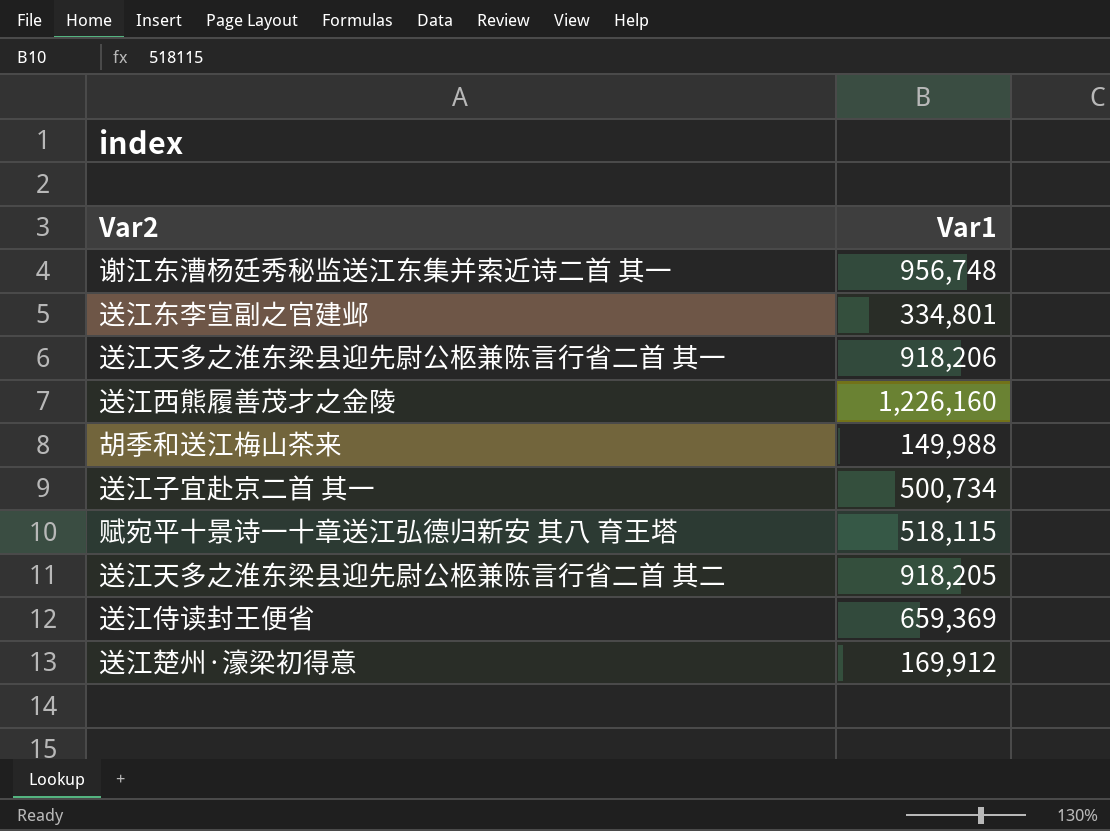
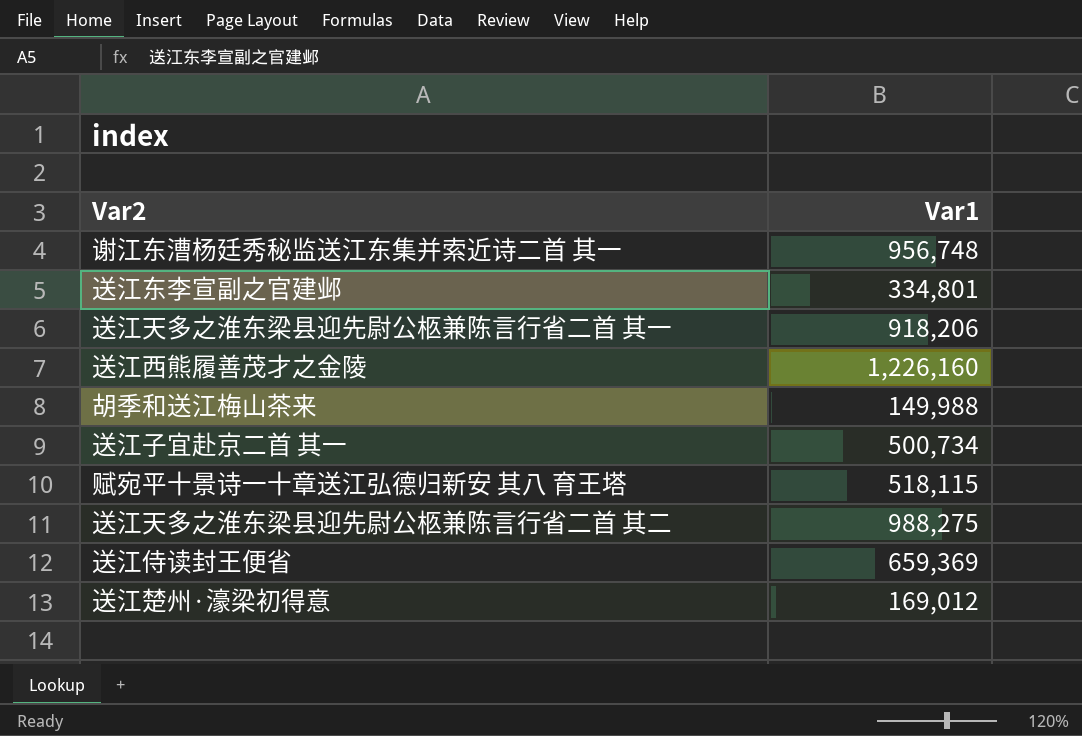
送江天多之淮东梁县迎先尉公柩兼陈言行省二首 其二 | Var1: 918,205 -> 988,275
送江楚州·濠梁初得意 | Var1: 169,912 -> 169,012

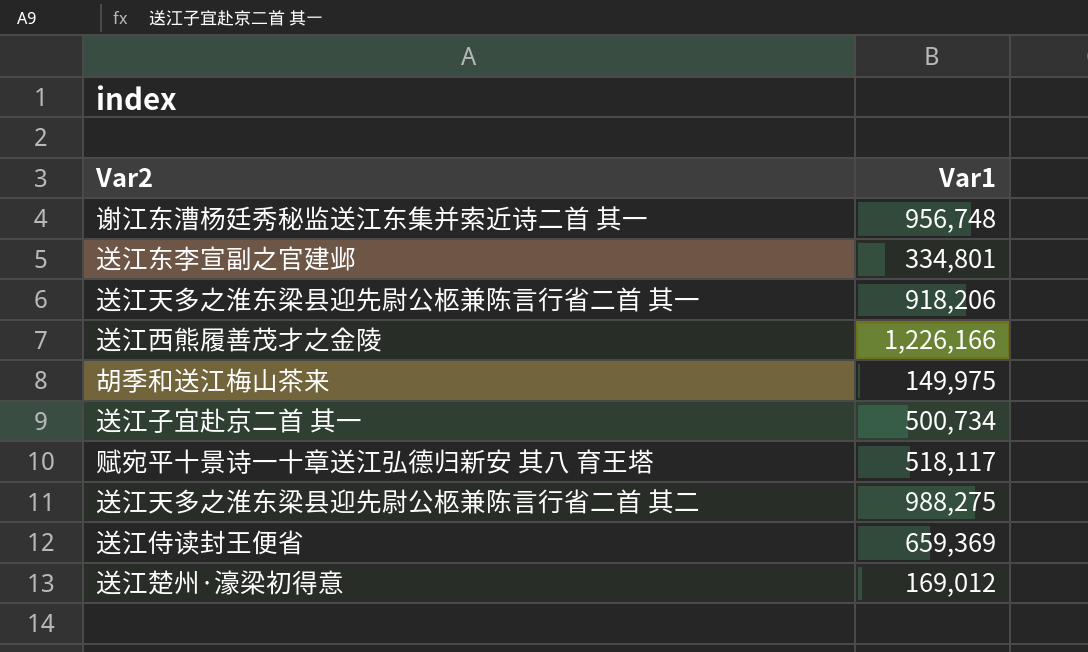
送江西熊履善茂才之金陵 | Var1: 1,226,160 -> 1,226,166
胡季和送江梅山茶来 | Var1: 149,988 -> 149,975
赋宛平十景诗一十章送江弘德归新安 其八 育王塔 | Var1: 518,115 -> 518,117

